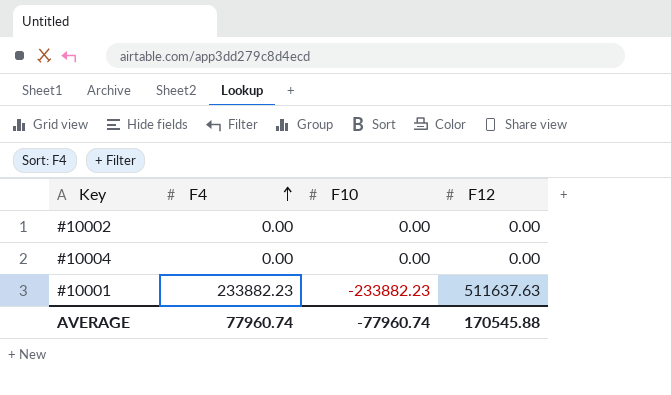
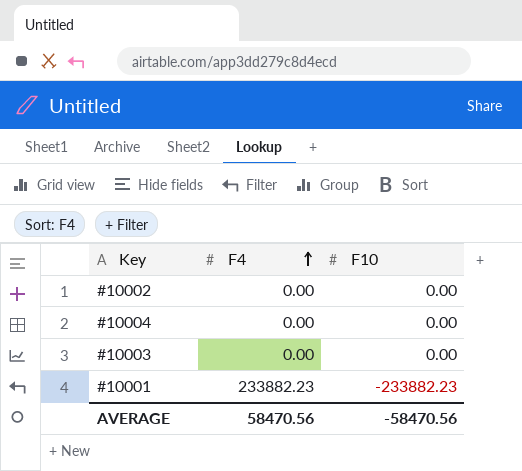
column F12 | position: 4 -> none
row #10003: none -> 0.00 | 0.00
AVERAGE | F4: 77960.74 -> 58470.56
AVERAGE | F10: -77960.74 -> -58470.56

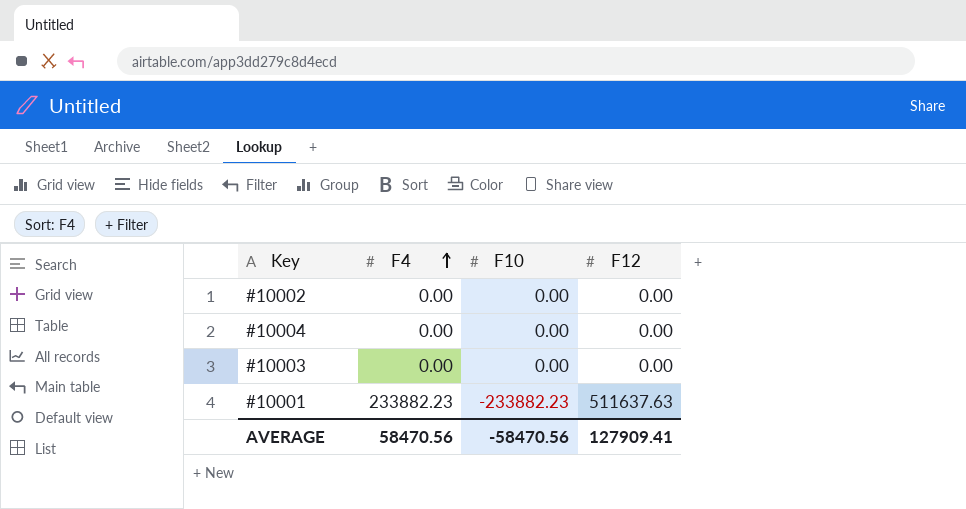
column F12 | position: none -> 4

